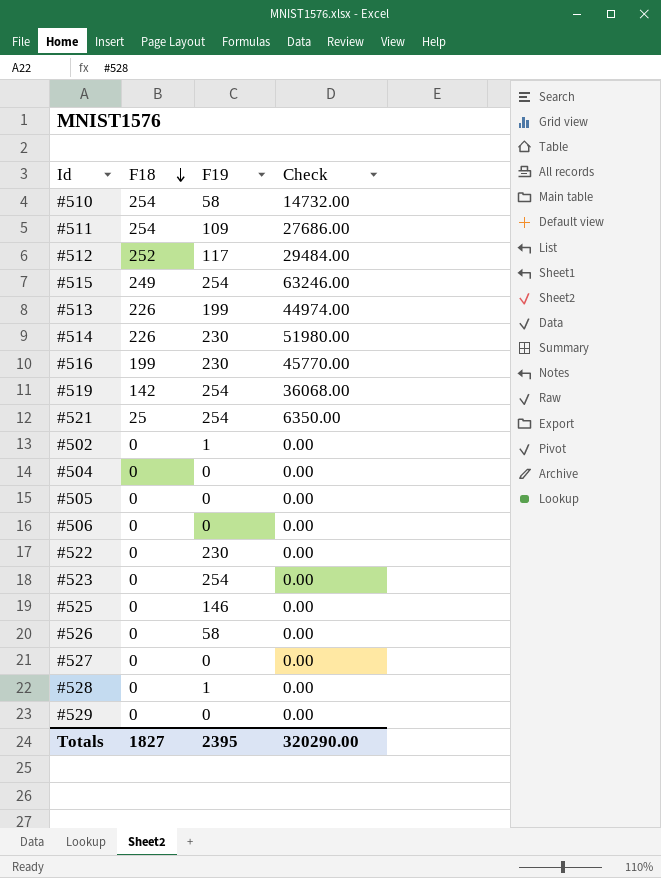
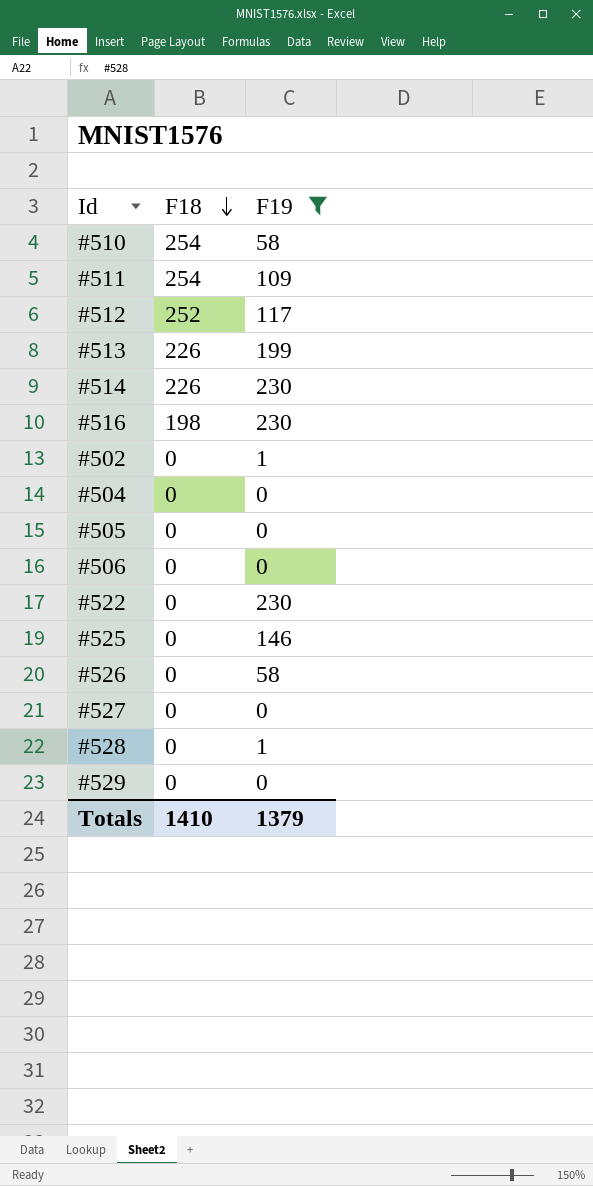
filter: none -> F19 != 254
column Check | formula: [F18] * [F19] -> none
#516 | F18: 199 -> 198
Totals | F18: 1827 -> 1410
Totals | F19: 2395 -> 1379

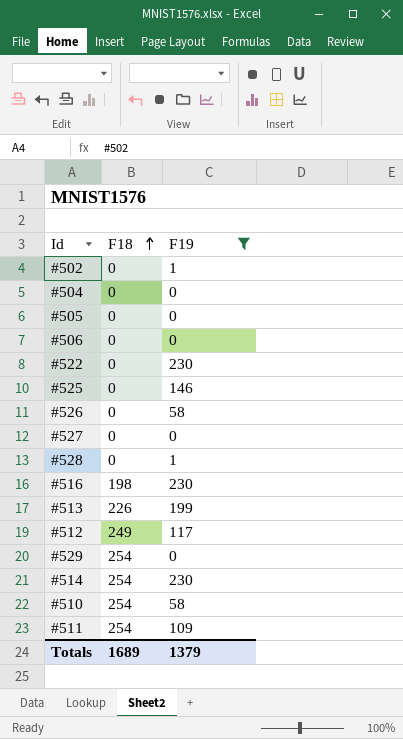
row order: F18 descending -> F18 ascending
#512 | F18: 252 -> 249
#529 | F18: 0 -> 254
#514 | F18: 226 -> 254
Totals | F18: 1410 -> 1689

